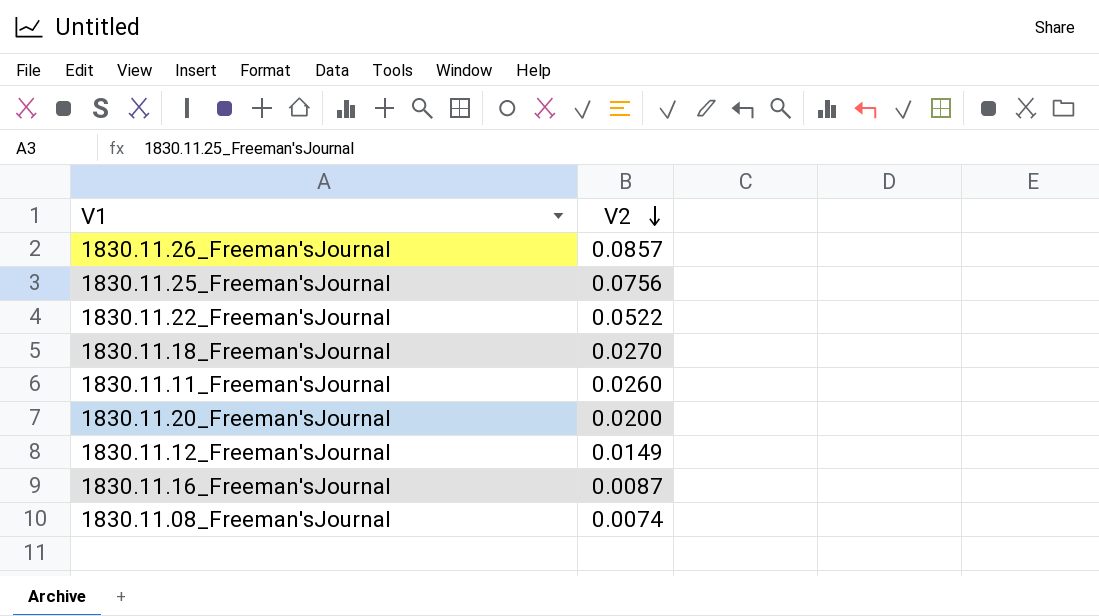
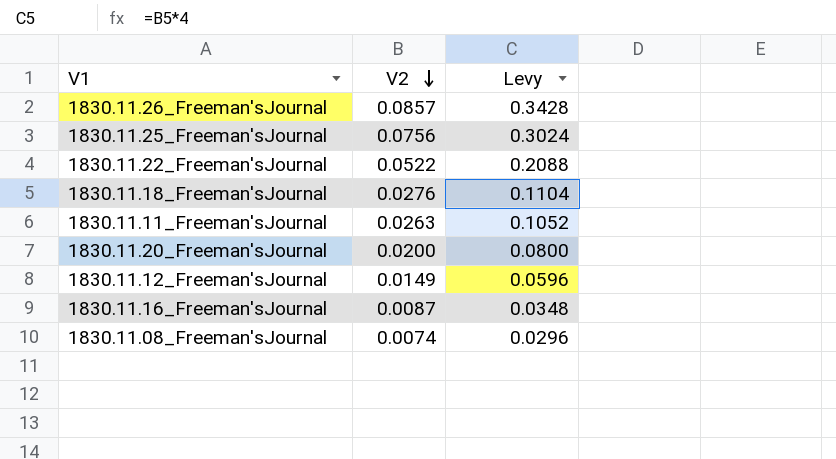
column Levy | formula: none -> [V2] * 4
1830.11.18_Freeman'sJournal | V2: 0.0270 -> 0.0276
1830.11.11_Freeman'sJournal | V2: 0.0260 -> 0.0263

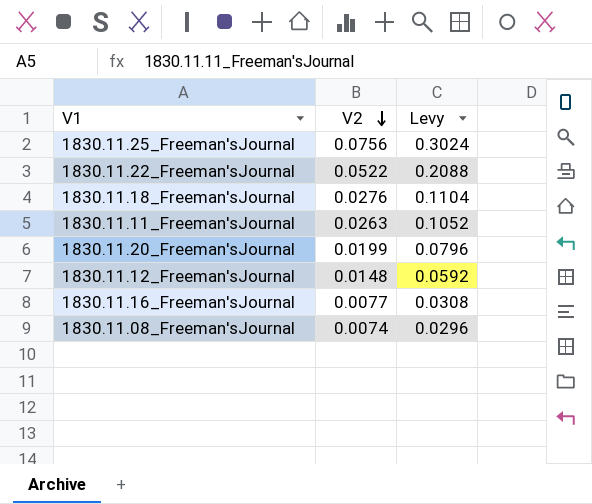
row 1830.11.26_Freeman'sJournal: 0.0857 | 0.3428 -> none
1830.11.20_Freeman'sJournal | V2: 0.0200 -> 0.0199
1830.11.20_Freeman'sJournal | Levy: 0.0800 -> 0.0796
1830.11.12_Freeman'sJournal | V2: 0.0149 -> 0.0148
1830.11.12_Freeman'sJournal | Levy: 0.0596 -> 0.0592
1830.11.16_Freeman'sJournal | V2: 0.0087 -> 0.0077
1830.11.16_Freeman'sJournal | Levy: 0.0348 -> 0.0308

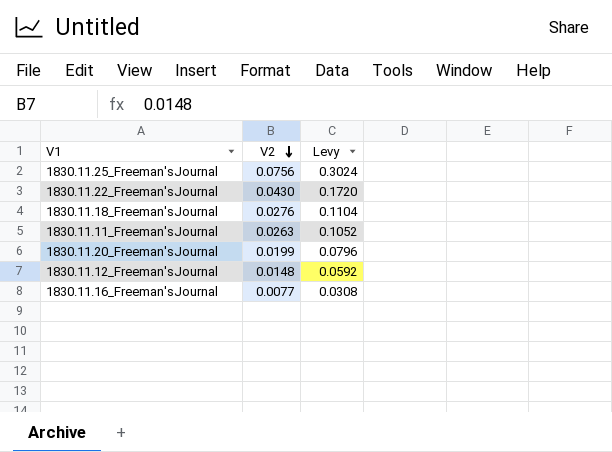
row 1830.11.08_Freeman'sJournal: 0.0074 | 0.0296 -> none
1830.11.22_Freeman'sJournal | V2: 0.0522 -> 0.0430
1830.11.22_Freeman'sJournal | Levy: 0.2088 -> 0.1720

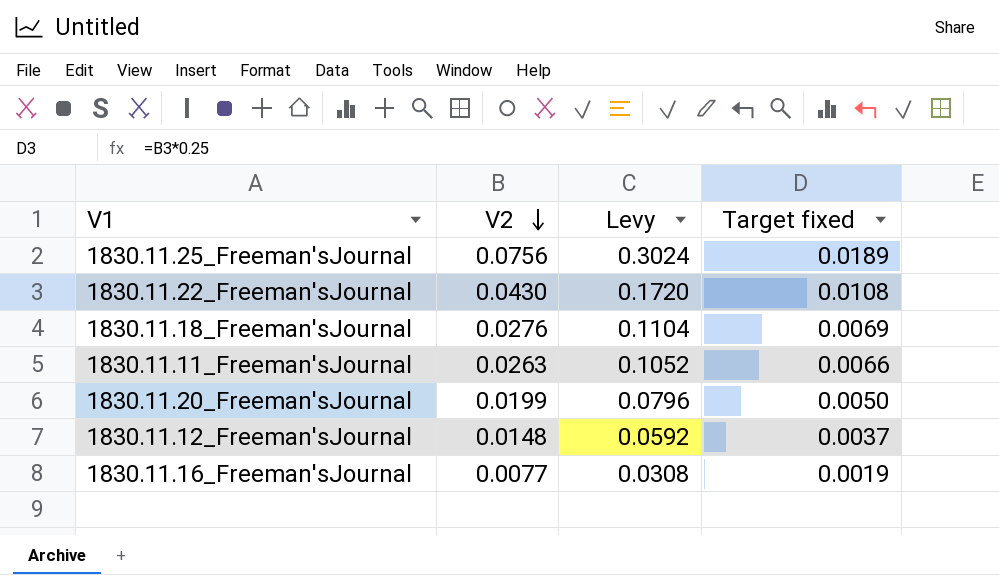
column Target fixed | formula: none -> [V2] * 0.25

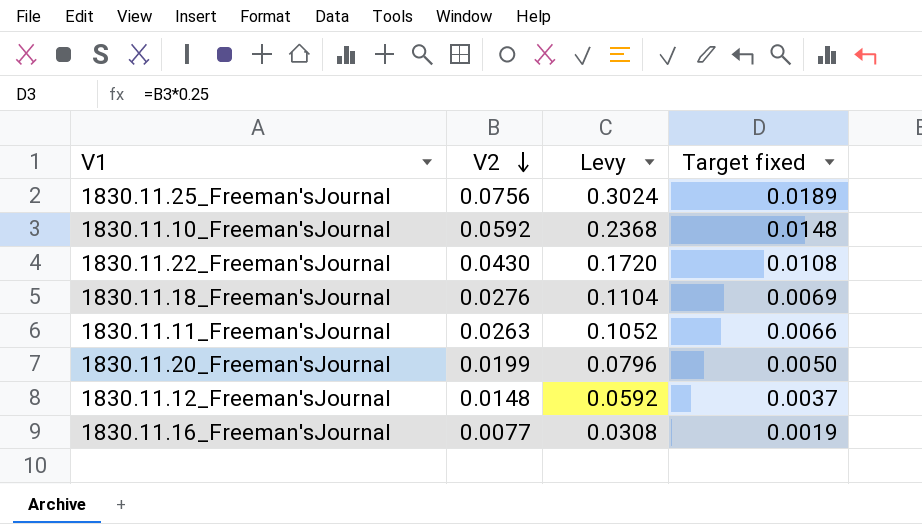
row 1830.11.10_Freeman'sJournal: none -> 0.0592 | 0.2368 | 0.0148

